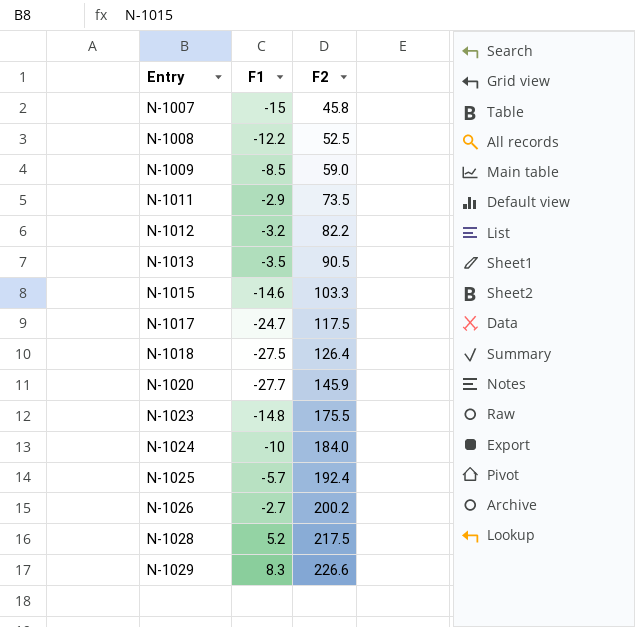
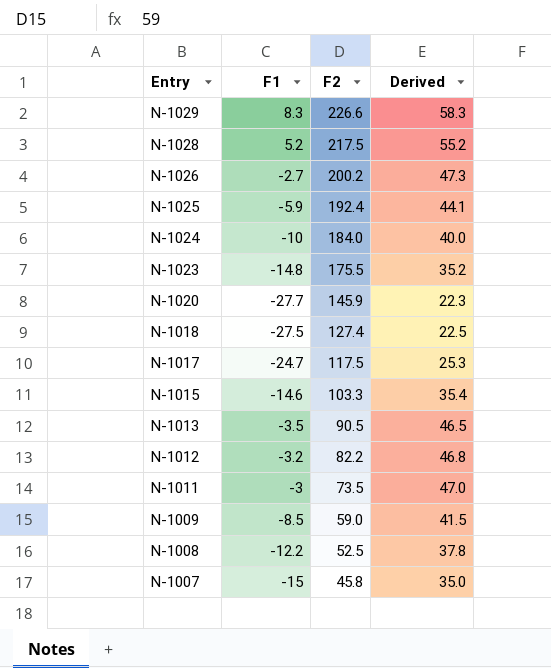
row order: Entry ascending -> Entry descending
column Derived | formula: none -> [F1] + 50
N-1025 | F1: -5.7 -> -5.9
N-1018 | F2: 126.4 -> 127.4
N-1011 | F1: -2.9 -> -3

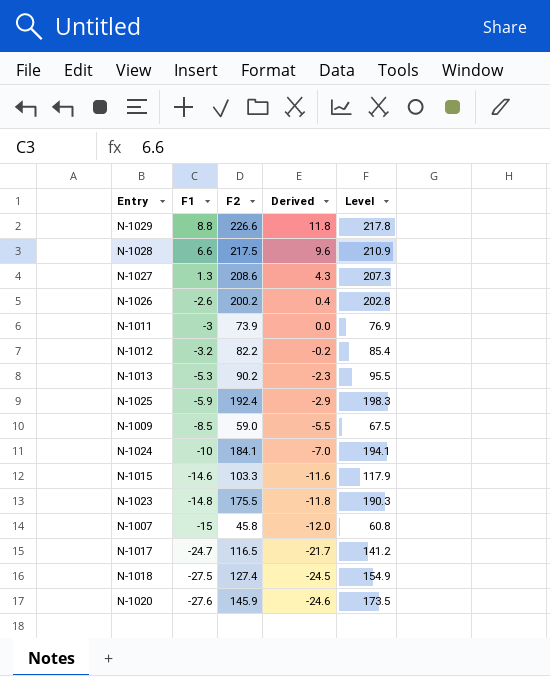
row order: Entry descending -> F1 descending
column Derived | formula: [F1] + 50 -> [F1] + 3
column Level | formula: none -> [F2] - [F1]
row N-1008: -12.2 | 52.5 | 37.8 -> none
N-1029 | F1: 8.3 -> 8.8
N-1028 | F1: 5.2 -> 6.6
row N-1027: none -> 1.3 | 208.6 | 4.3 | 207.3
N-1026 | F1: -2.7 -> -2.6
N-1011 | F2: 73.5 -> 73.9
N-1013 | F1: -3.5 -> -5.3
N-1013 | F2: 90.5 -> 90.2
N-1024 | F2: 184.0 -> 184.1
N-1017 | F2: 117.5 -> 116.5
N-1020 | F1: -27.7 -> -27.6

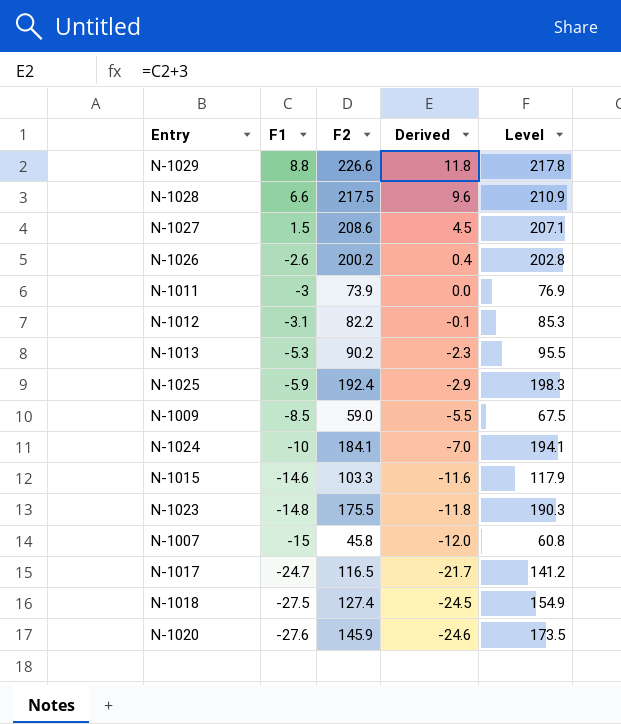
N-1027 | F1: 1.3 -> 1.5
N-1027 | Derived: 4.3 -> 4.5
N-1027 | Level: 207.3 -> 207.1
N-1012 | F1: -3.2 -> -3.1
N-1012 | Derived: -0.2 -> -0.1
N-1012 | Level: 85.4 -> 85.3

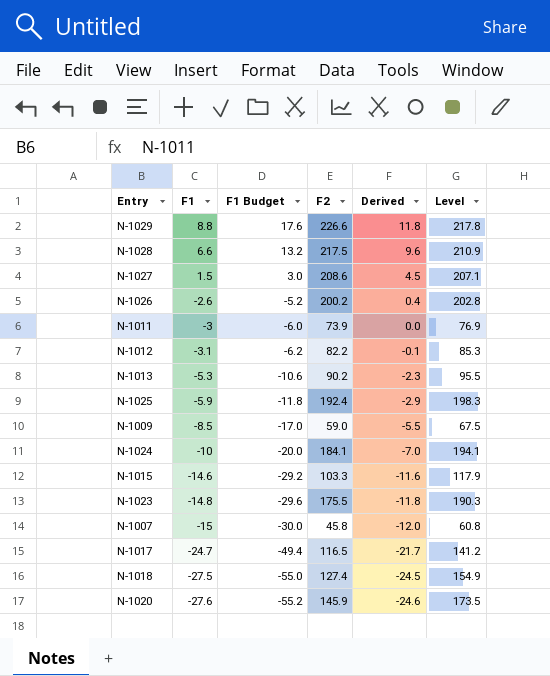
column F1 Budget | formula: none -> [F1] * 2

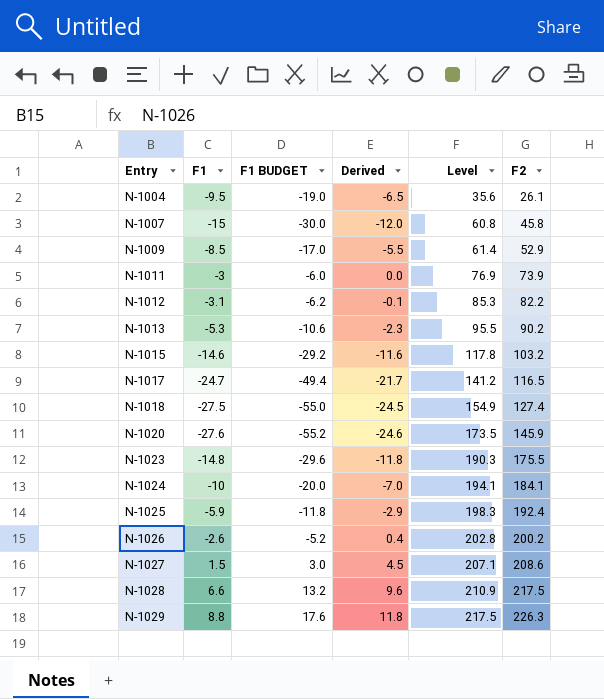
row order: F1 descending -> Entry ascending
column name: F1 Budget -> F1 BUDGET
column F2 | position: 4 -> 6
row N-1004: none -> -9.5 | -19.0 | -6.5 | 35.6 | 26.1
N-1009 | Level: 67.5 -> 61.4
N-1009 | F2: 59.0 -> 52.9
N-1015 | Level: 117.9 -> 117.8
N-1015 | F2: 103.3 -> 103.2
N-1029 | Level: 217.8 -> 217.5
N-1029 | F2: 226.6 -> 226.3

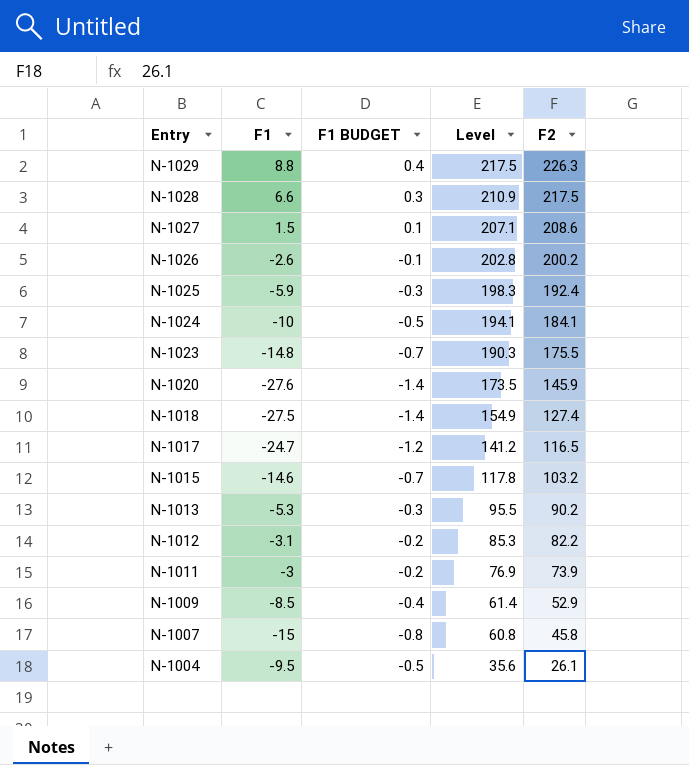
row order: Entry ascending -> Entry descending
column Derived | formula: [F1] + 3 -> none
column F1 BUDGET | formula: [F1] * 2 -> [F1] * 0.05

